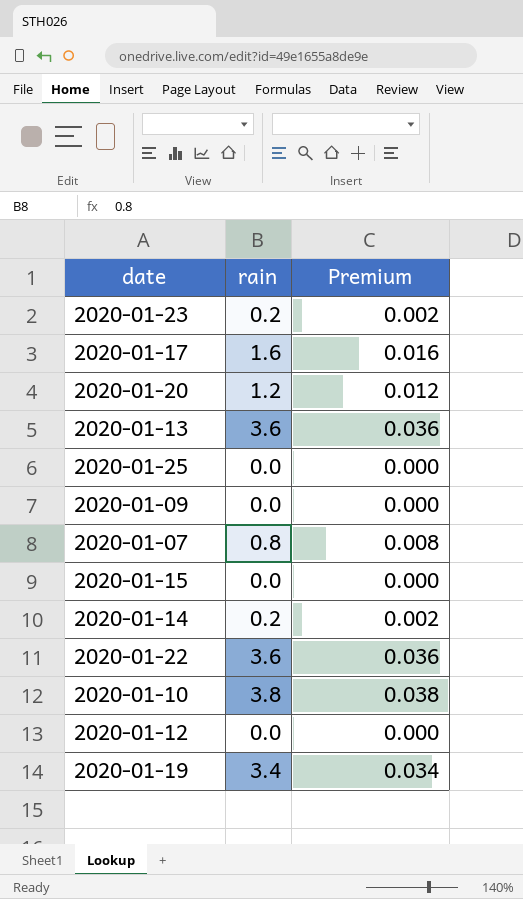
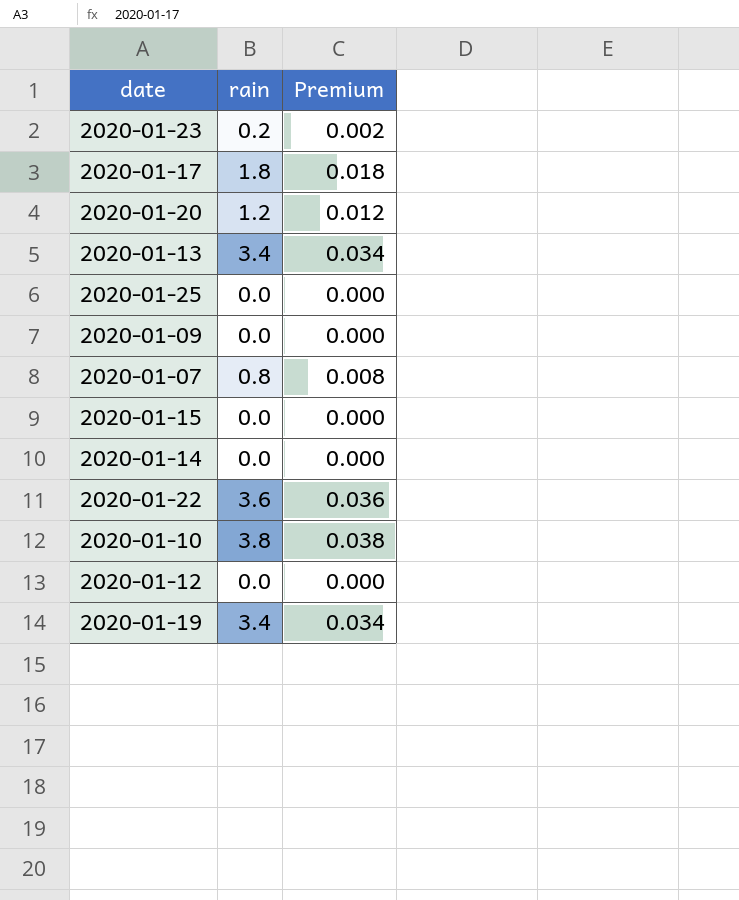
2020-01-17 | rain: 1.6 -> 1.8
2020-01-17 | Premium: 0.016 -> 0.018
2020-01-13 | rain: 3.6 -> 3.4
2020-01-13 | Premium: 0.036 -> 0.034
2020-01-14 | rain: 0.2 -> 0.0
2020-01-14 | Premium: 0.002 -> 0.000

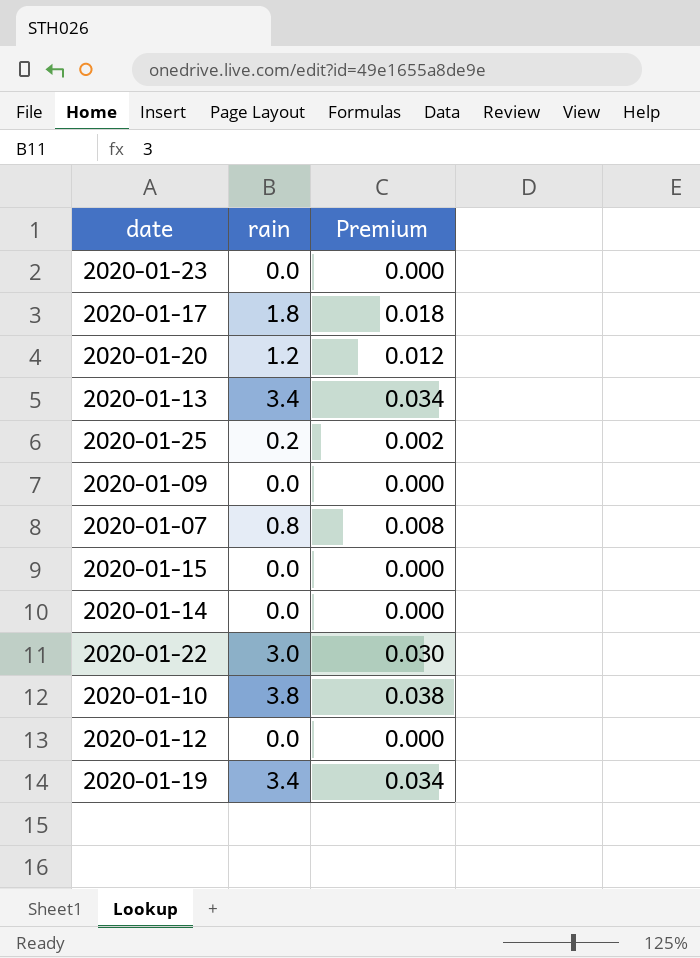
2020-01-23 | rain: 0.2 -> 0.0
2020-01-23 | Premium: 0.002 -> 0.000
2020-01-25 | rain: 0.0 -> 0.2
2020-01-25 | Premium: 0.000 -> 0.002
2020-01-22 | rain: 3.6 -> 3.0
2020-01-22 | Premium: 0.036 -> 0.030

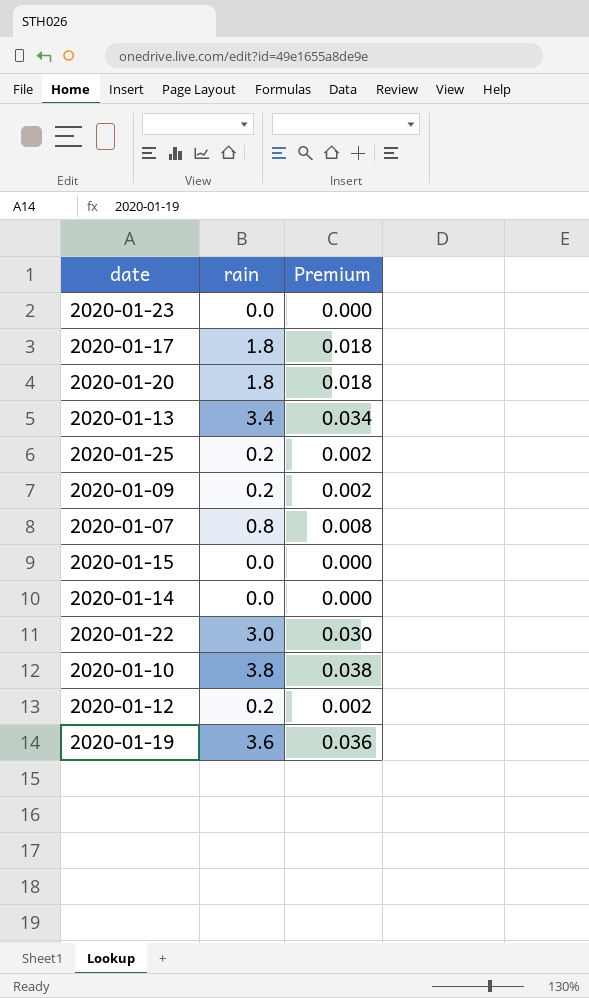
2020-01-20 | rain: 1.2 -> 1.8
2020-01-20 | Premium: 0.012 -> 0.018
2020-01-09 | rain: 0.0 -> 0.2
2020-01-09 | Premium: 0.000 -> 0.002
2020-01-12 | rain: 0.0 -> 0.2
2020-01-12 | Premium: 0.000 -> 0.002
2020-01-19 | rain: 3.4 -> 3.6
2020-01-19 | Premium: 0.034 -> 0.036

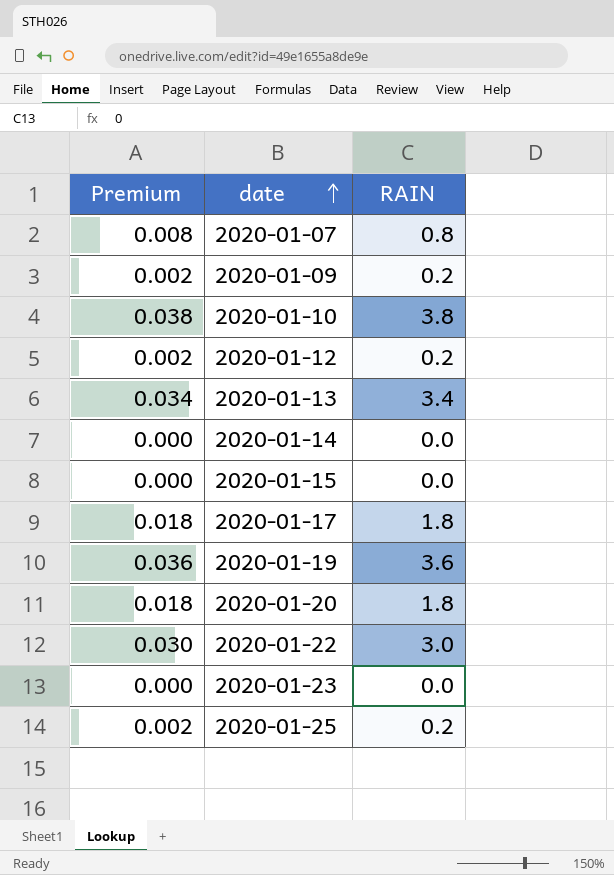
row order: none -> date ascending
column Premium | position: 3 -> 1
column name: rain -> RAIN

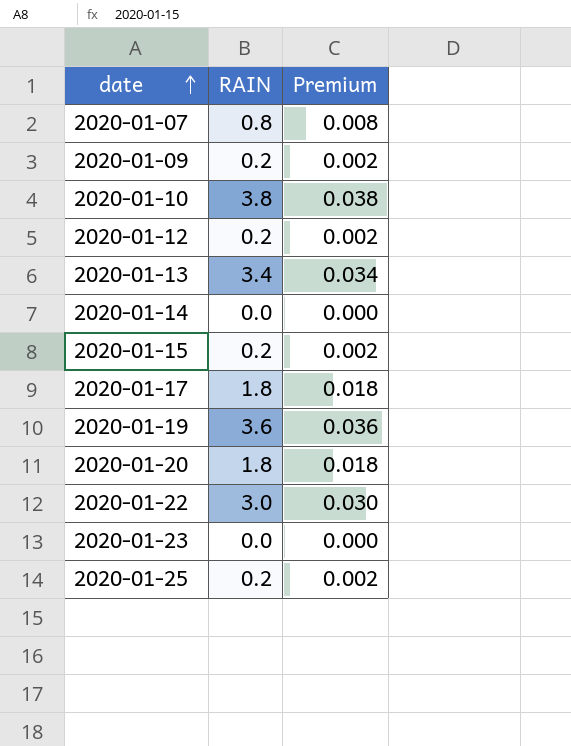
column Premium | position: 1 -> 3
2020-01-15 | RAIN: 0.0 -> 0.2
2020-01-15 | Premium: 0.000 -> 0.002

